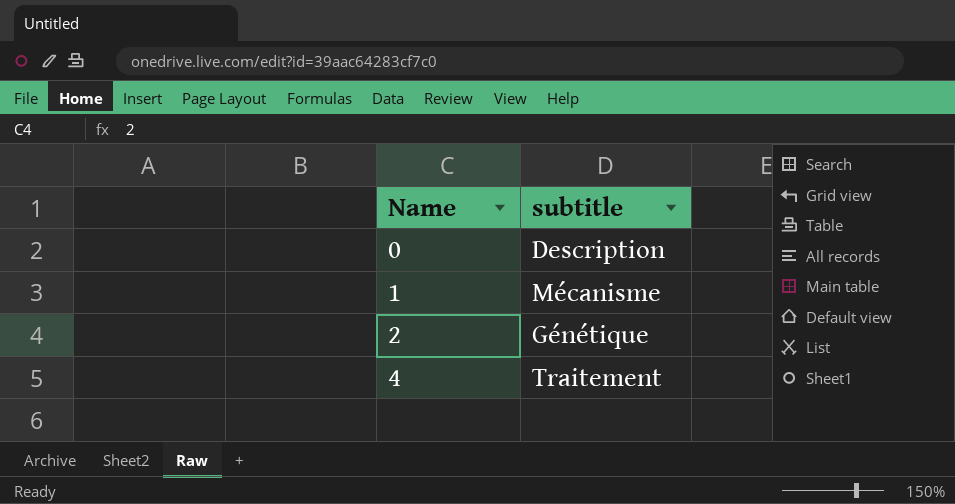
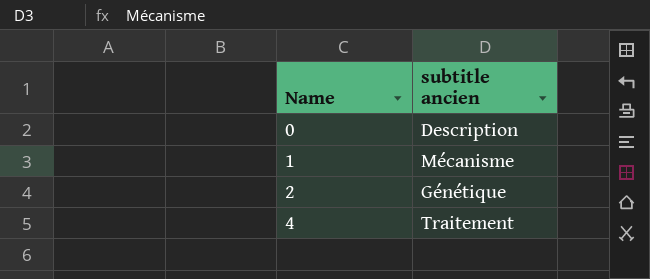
column name: subtitle -> subtitle ancien

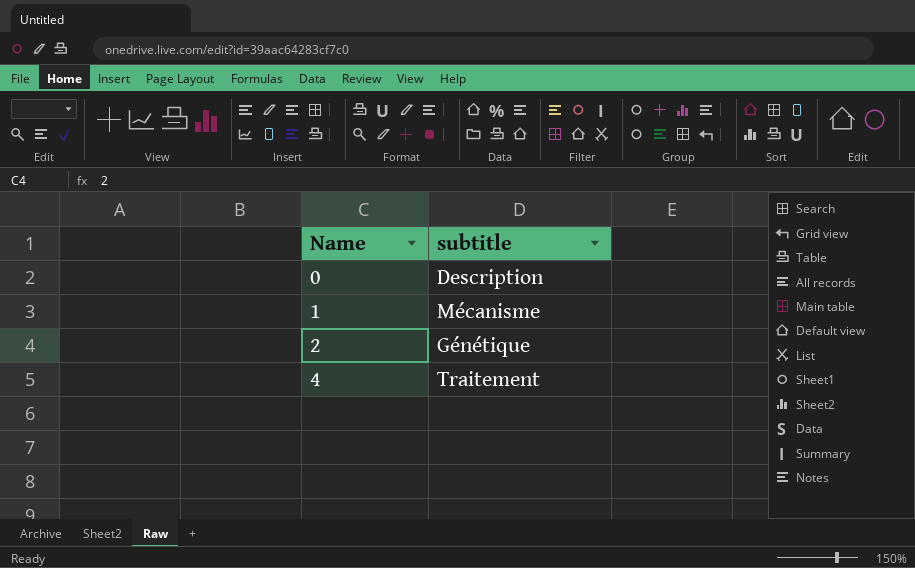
column name: subtitle ancien -> subtitle

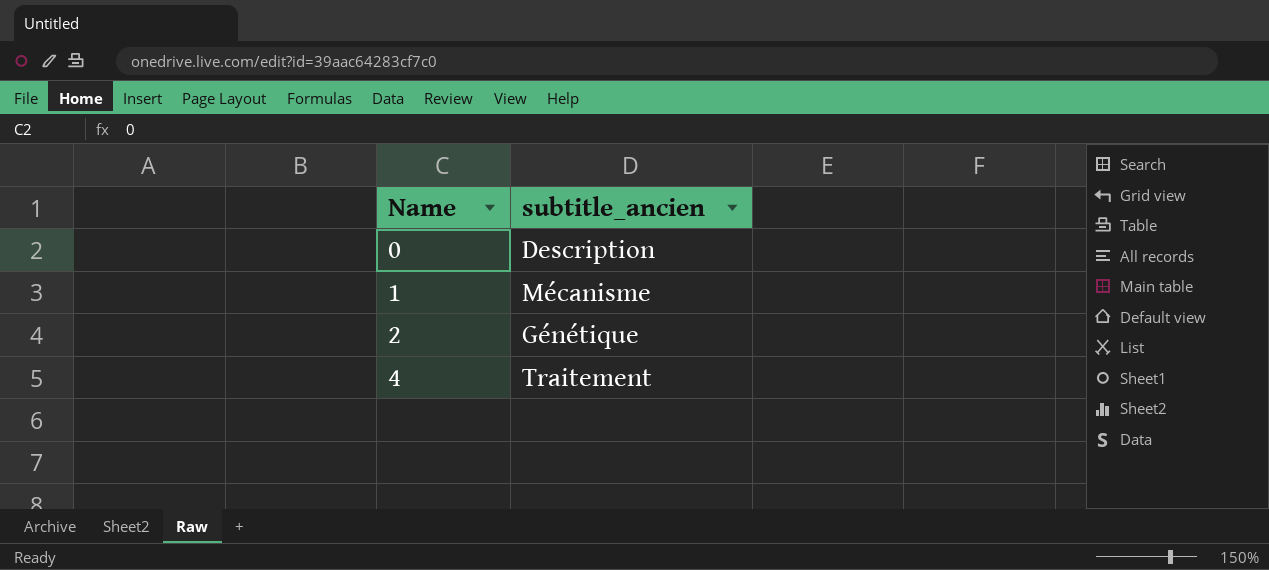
column name: subtitle -> subtitle_ancien

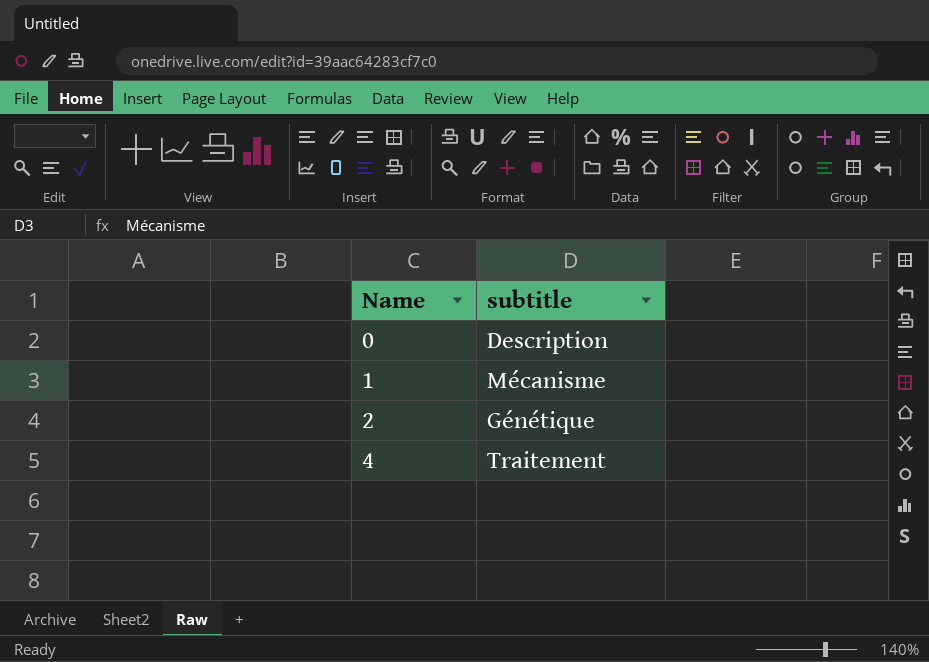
column name: subtitle_ancien -> subtitle

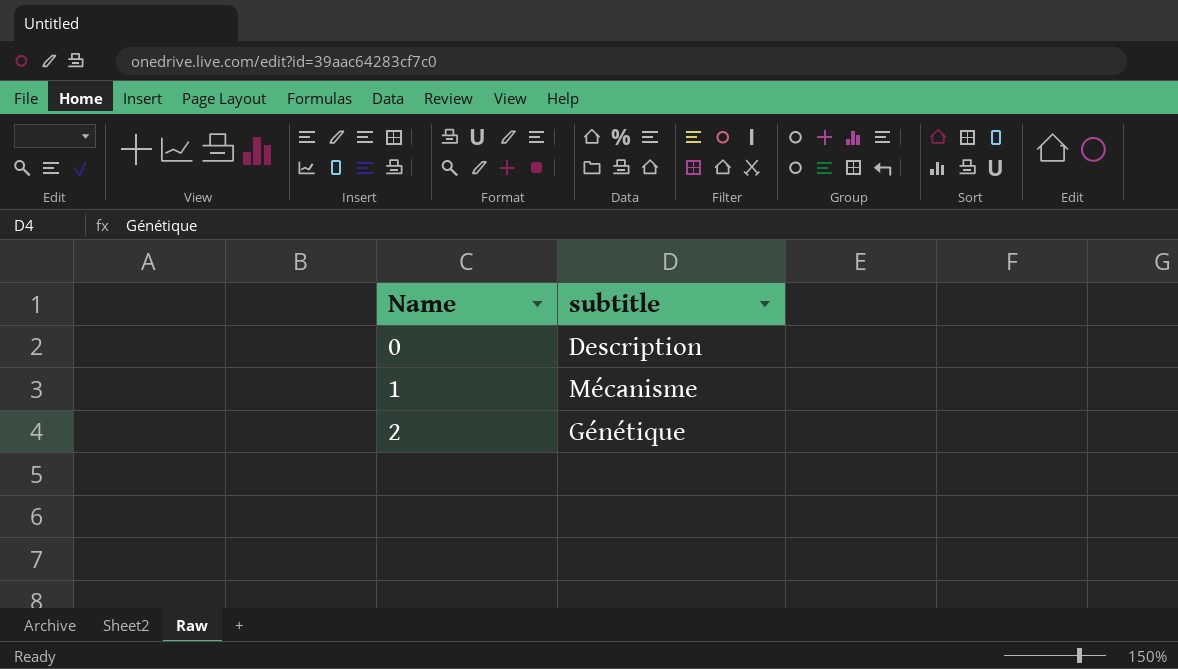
row 4: Traitement -> none

